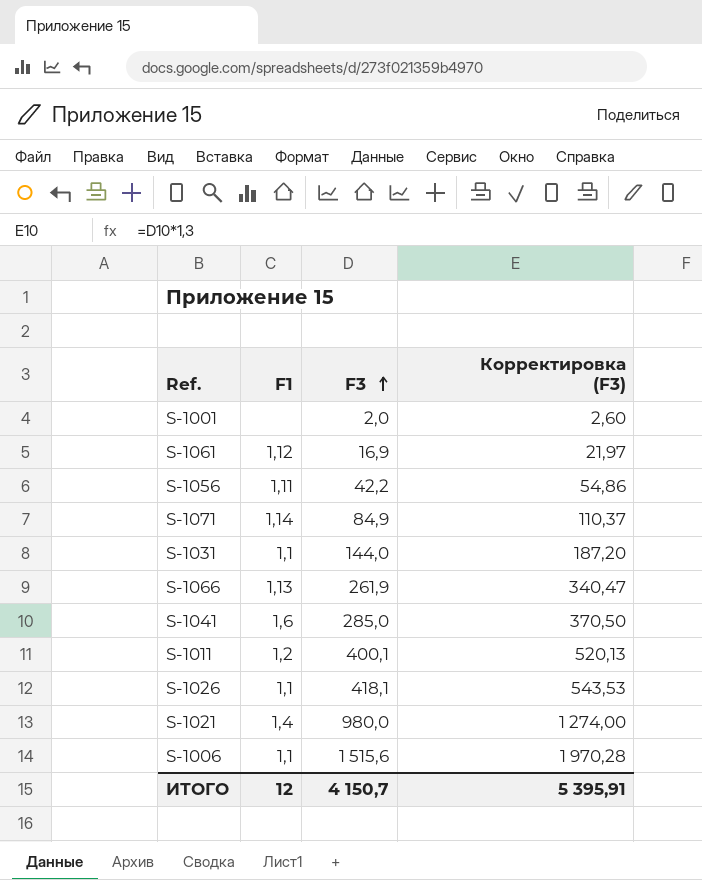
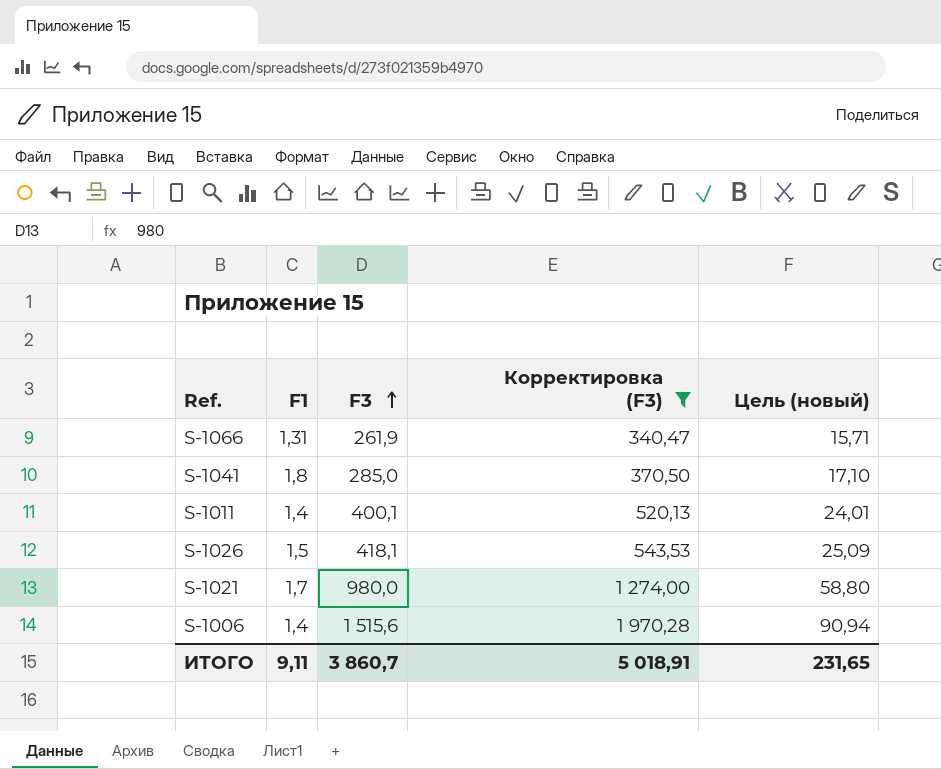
filter: none -> Корректировка (F3) >= 340,47
column Цель (новый) | formula: none -> [F3] * 0,06
S-1066 | F1: 1,13 -> 1,31
S-1041 | F1: 1,6 -> 1,8
S-1011 | F1: 1,2 -> 1,4
S-1026 | F1: 1,1 -> 1,5
S-1021 | F1: 1,4 -> 1,7
S-1006 | F1: 1,1 -> 1,4
ИТОГО | F1: 12 -> 9,11
ИТОГО | F3: 4 150,7 -> 3 860,7
ИТОГО | Корректировка (F3): 5 395,91 -> 5 018,91

